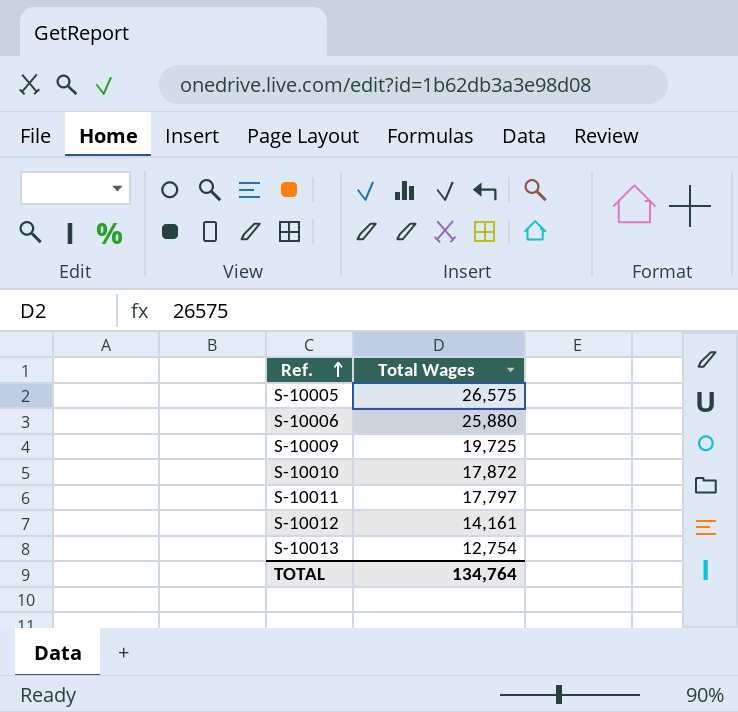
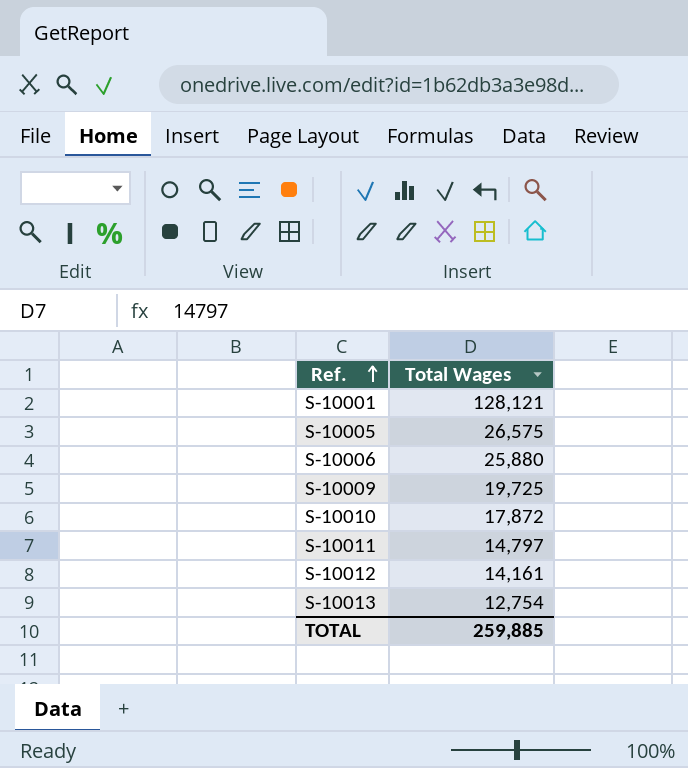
row S-10001: none -> 128,121
S-10011 | Total Wages: 17,797 -> 14,797
TOTAL | Total Wages: 134,764 -> 259,885

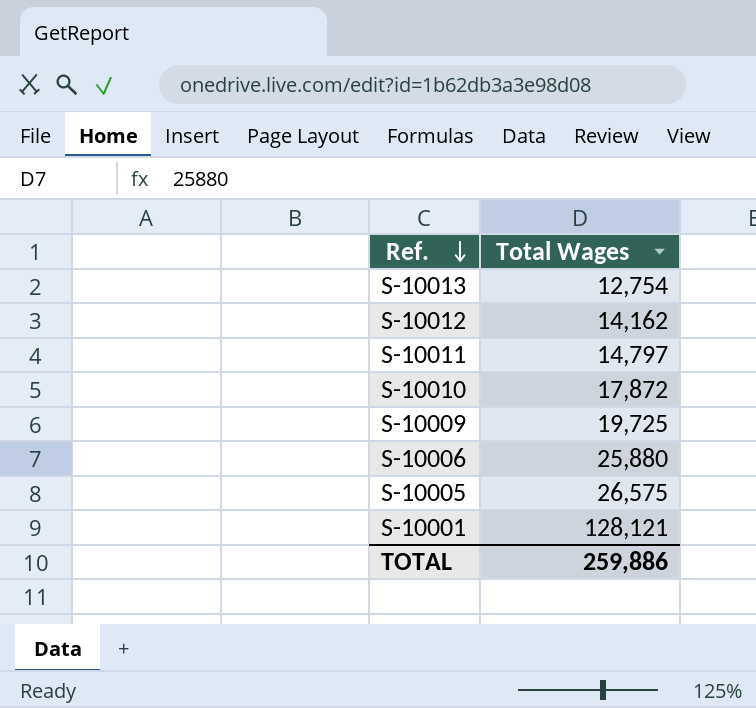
row order: Ref. ascending -> Ref. descending
S-10012 | Total Wages: 14,161 -> 14,162
TOTAL | Total Wages: 259,885 -> 259,886

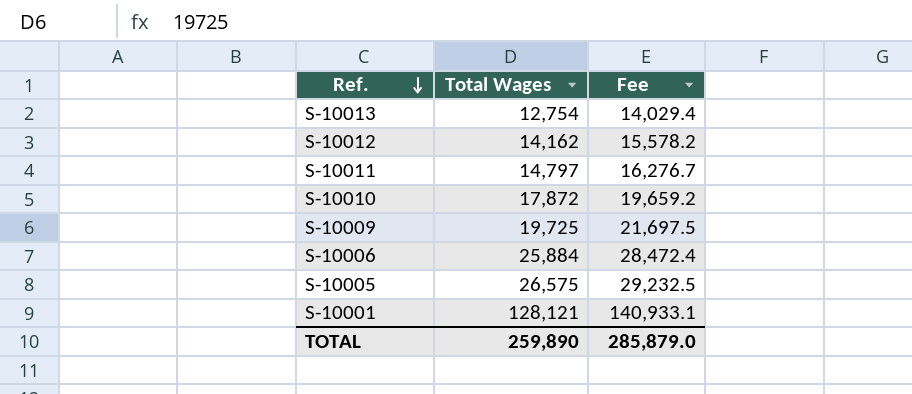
column Fee | formula: none -> [Total Wages] * 1.1
S-10006 | Total Wages: 25,880 -> 25,884
TOTAL | Total Wages: 259,886 -> 259,890

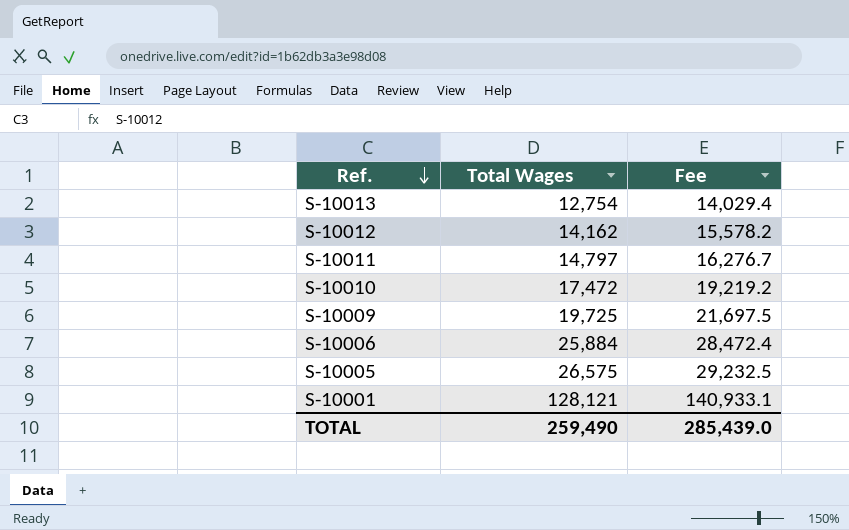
S-10010 | Total Wages: 17,872 -> 17,472
S-10010 | Fee: 19,659.2 -> 19,219.2
TOTAL | Total Wages: 259,890 -> 259,490
TOTAL | Fee: 285,879.0 -> 285,439.0

